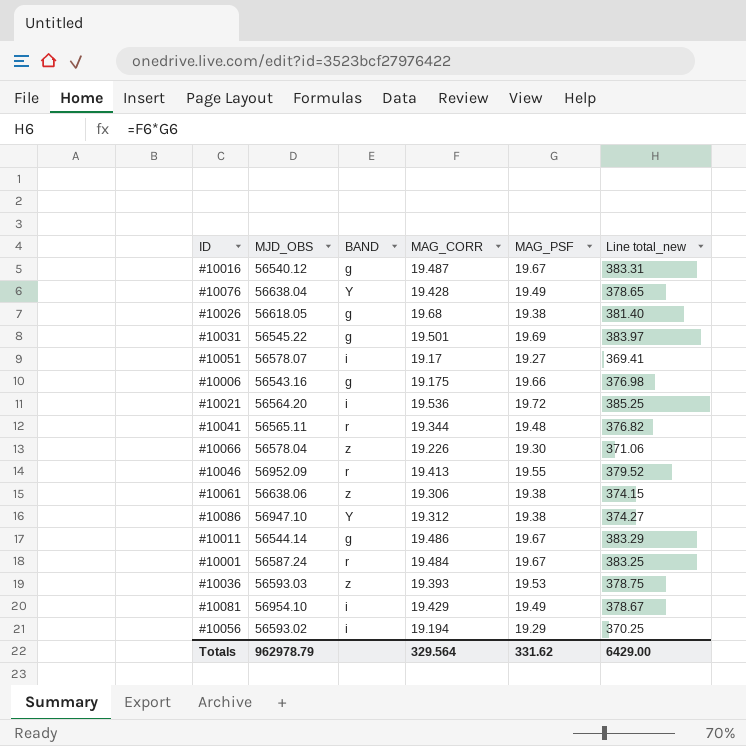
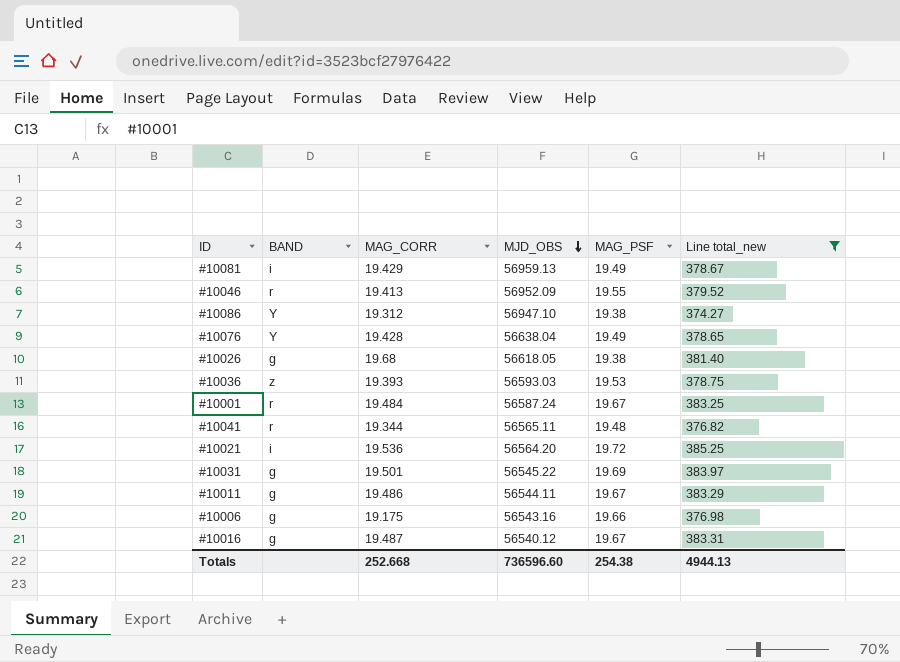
filter: none -> Line total_new >= 374.27
row order: none -> MJD_OBS descending
column MJD_OBS | position: 2 -> 4
#10081 | MJD_OBS: 56954.10 -> 56959.13
#10011 | MJD_OBS: 56544.14 -> 56544.11
Totals | MAG_CORR: 329.564 -> 252.668
Totals | MJD_OBS: 962978.79 -> 736596.60
Totals | MAG_PSF: 331.62 -> 254.38
Totals | Line total_new: 6429.00 -> 4944.13

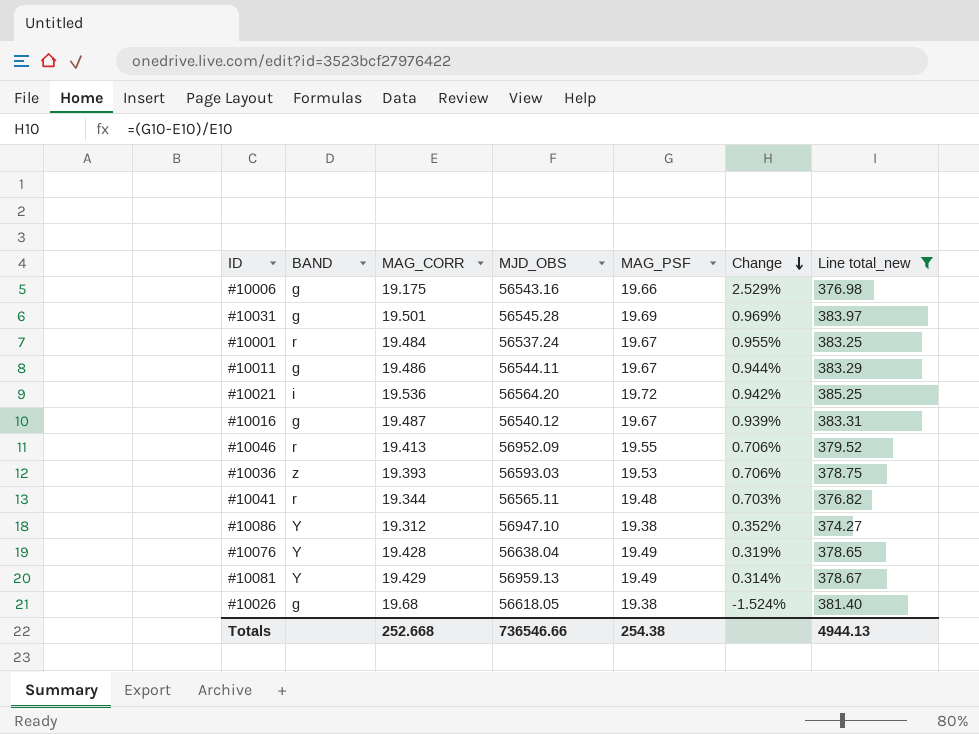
row order: MJD_OBS descending -> Change descending
column Change | formula: none -> ([MAG_PSF] - [MAG_CORR]) / [MAG_CORR]
#10031 | MJD_OBS: 56545.22 -> 56545.28
#10001 | MJD_OBS: 56587.24 -> 56537.24
#10081 | BAND: i -> Y
Totals | MJD_OBS: 736596.60 -> 736546.66

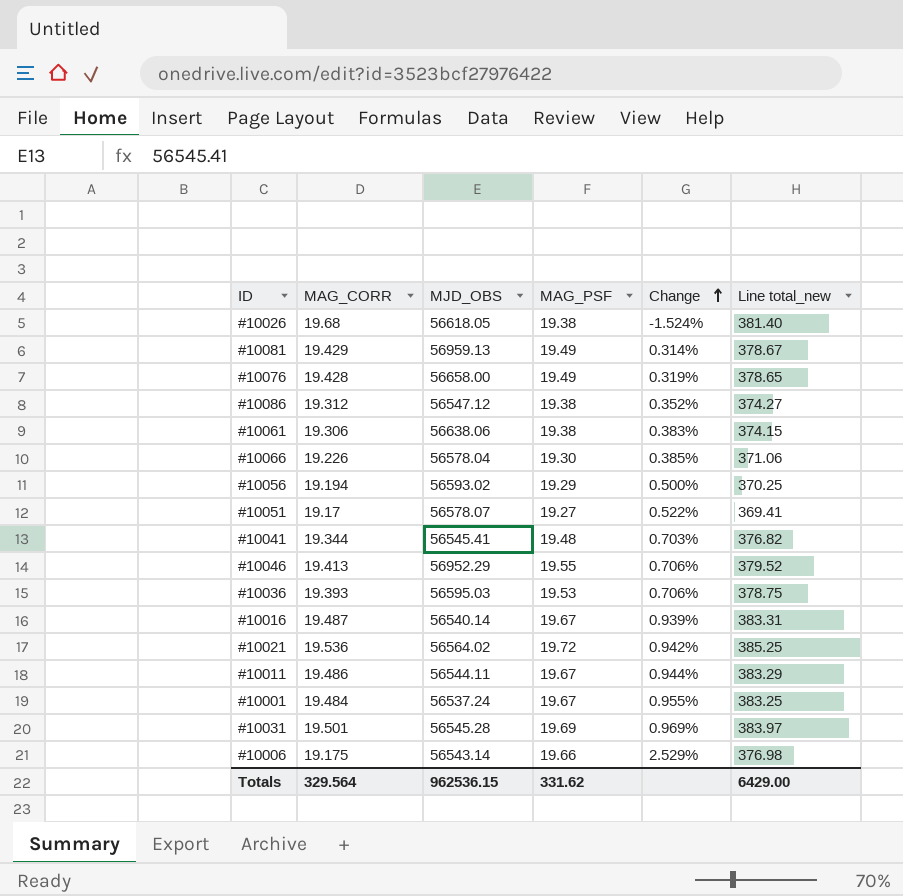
filter: Line total_new >= 374.27 -> none
row order: Change descending -> Change ascending
column BAND | position: 2 -> none
#10076 | MJD_OBS: 56638.04 -> 56658.00
#10086 | MJD_OBS: 56947.10 -> 56547.12
#10041 | MJD_OBS: 56565.11 -> 56545.41
#10046 | MJD_OBS: 56952.09 -> 56952.29
#10036 | MJD_OBS: 56593.03 -> 56595.03
#10016 | MJD_OBS: 56540.12 -> 56540.14
#10021 | MJD_OBS: 56564.20 -> 56564.02
#10006 | MJD_OBS: 56543.16 -> 56543.14
Totals | MAG_CORR: 252.668 -> 329.564
Totals | MJD_OBS: 736546.66 -> 962536.15
Totals | MAG_PSF: 254.38 -> 331.62
Totals | Line total_new: 4944.13 -> 6429.00

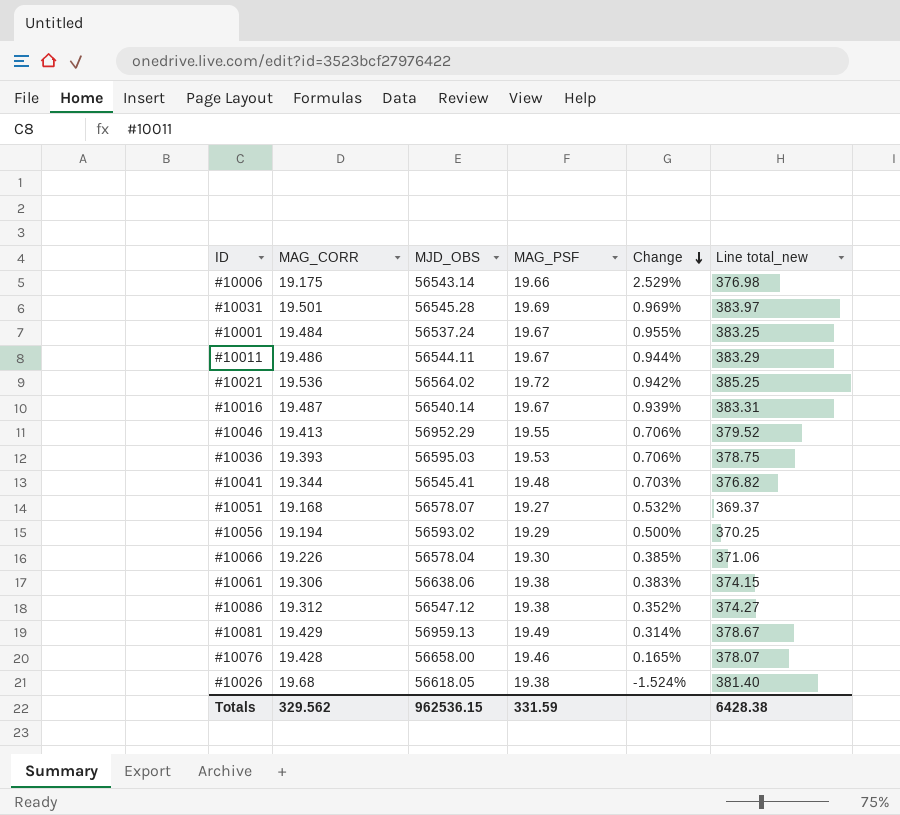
row order: Change ascending -> Change descending
#10051 | MAG_CORR: 19.17 -> 19.168
#10051 | Change: 0.522% -> 0.532%
#10051 | Line total_new: 369.41 -> 369.37
#10076 | MAG_PSF: 19.49 -> 19.46
#10076 | Change: 0.319% -> 0.165%
#10076 | Line total_new: 378.65 -> 378.07
Totals | MAG_CORR: 329.564 -> 329.562
Totals | MAG_PSF: 331.62 -> 331.59
Totals | Line total_new: 6429.00 -> 6428.38

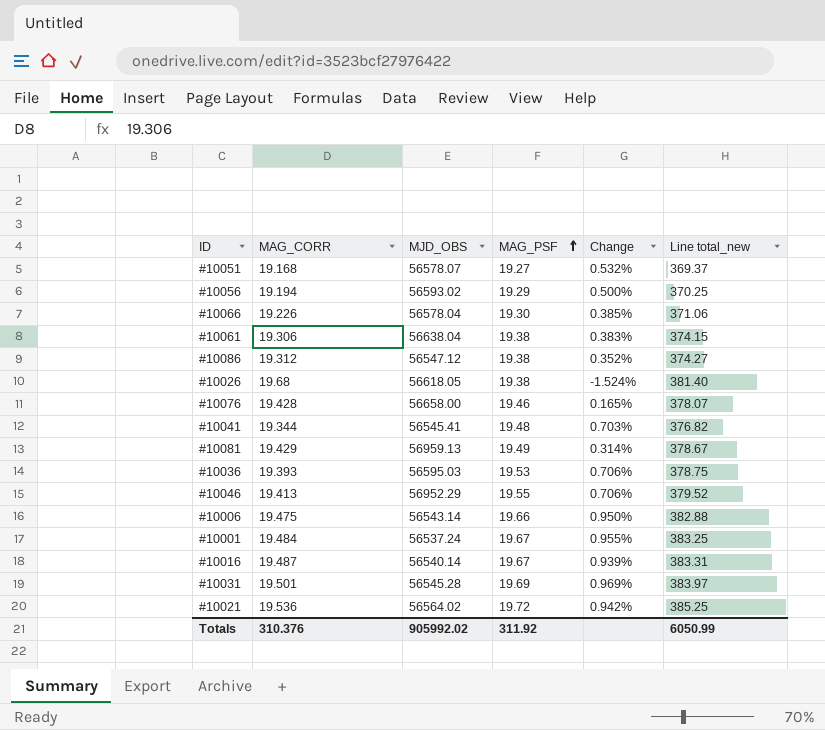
row order: Change descending -> MAG_PSF ascending
row #10011: 19.486 | 56544.11 | 19.67 | 0.944% | 383.29 -> none
#10061 | MJD_OBS: 56638.06 -> 56638.04
#10006 | MAG_CORR: 19.175 -> 19.475
#10006 | Change: 2.529% -> 0.950%
#10006 | Line total_new: 376.98 -> 382.88
Totals | MAG_CORR: 329.562 -> 310.376
Totals | MJD_OBS: 962536.15 -> 905992.02
Totals | MAG_PSF: 331.59 -> 311.92
Totals | Line total_new: 6428.38 -> 6050.99

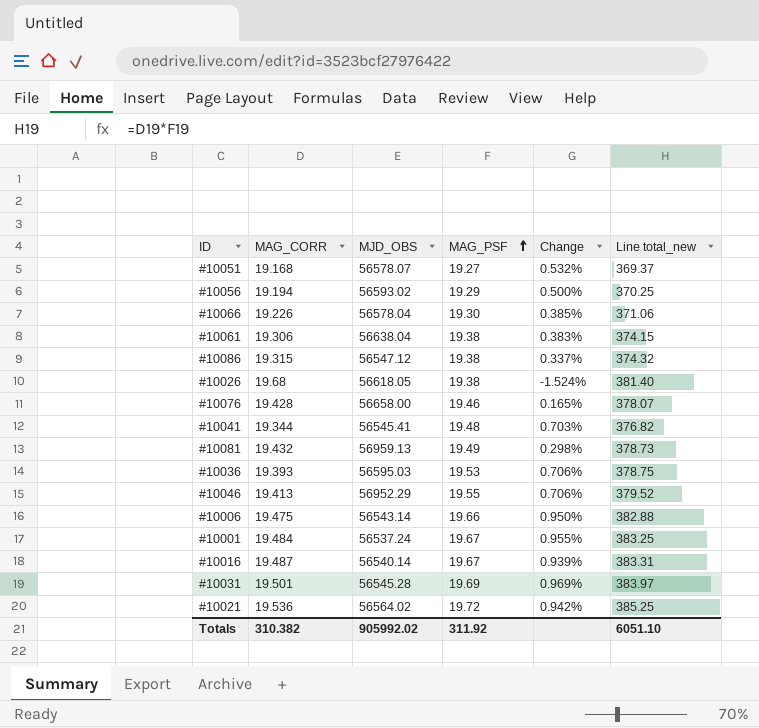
#10086 | MAG_CORR: 19.312 -> 19.315
#10086 | Change: 0.352% -> 0.337%
#10086 | Line total_new: 374.27 -> 374.32
#10081 | MAG_CORR: 19.429 -> 19.432
#10081 | Change: 0.314% -> 0.298%
#10081 | Line total_new: 378.67 -> 378.73
Totals | MAG_CORR: 310.376 -> 310.382
Totals | Line total_new: 6050.99 -> 6051.10

